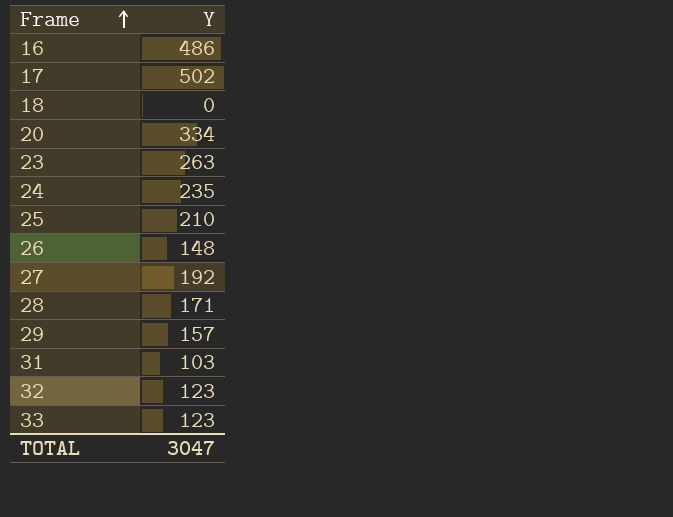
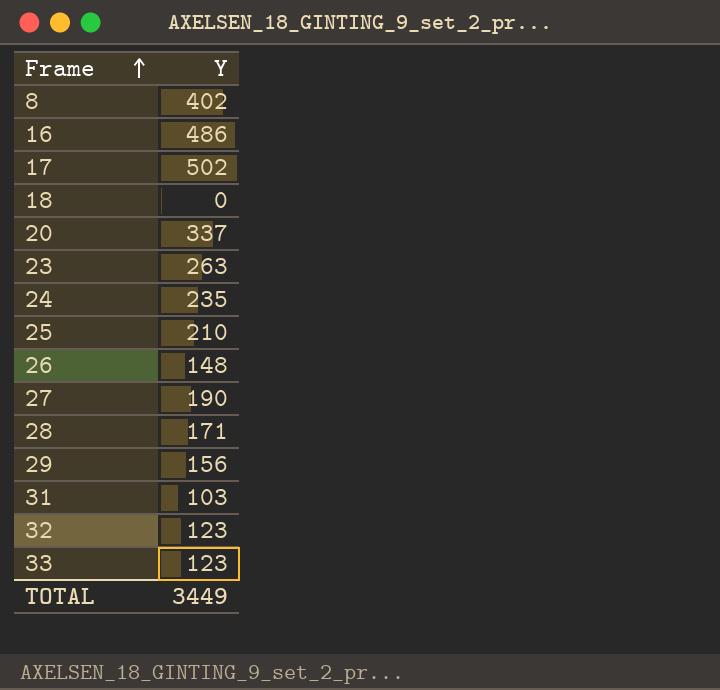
row 8: none -> 402
20 | Y: 334 -> 337
27 | Y: 192 -> 190
29 | Y: 157 -> 156
TOTAL | Y: 3047 -> 3449

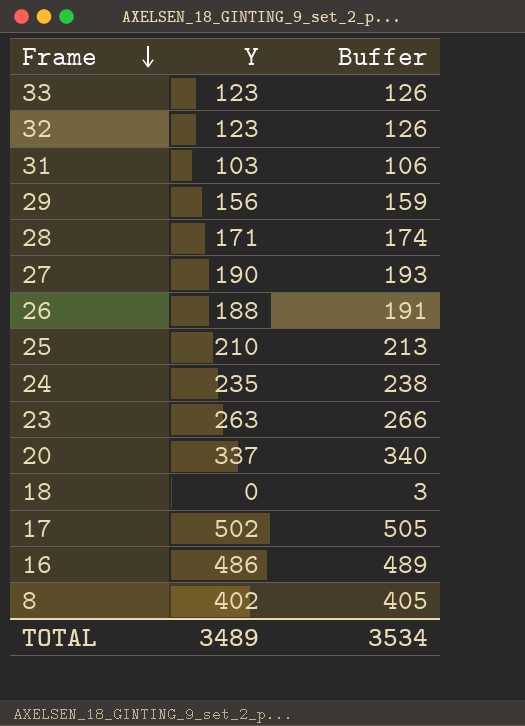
row order: Frame ascending -> Frame descending
column Buffer | formula: none -> [Y] + 3
26 | Y: 148 -> 188
TOTAL | Y: 3449 -> 3489

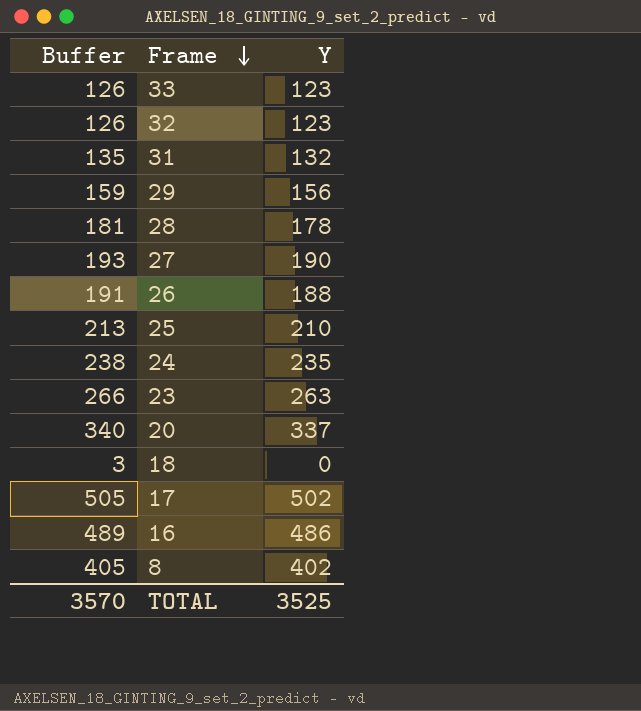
column Buffer | position: 3 -> 1
31 | Buffer: 106 -> 135
31 | Y: 103 -> 132
28 | Buffer: 174 -> 181
28 | Y: 171 -> 178
TOTAL | Buffer: 3534 -> 3570
TOTAL | Y: 3489 -> 3525

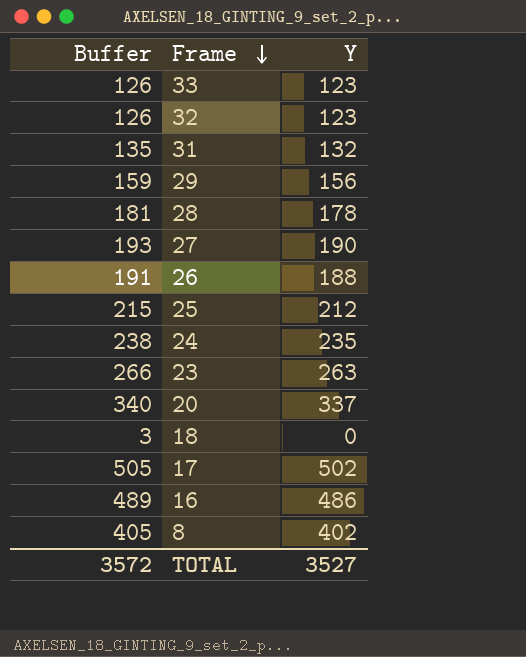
25 | Buffer: 213 -> 215
25 | Y: 210 -> 212
TOTAL | Buffer: 3570 -> 3572
TOTAL | Y: 3525 -> 3527

